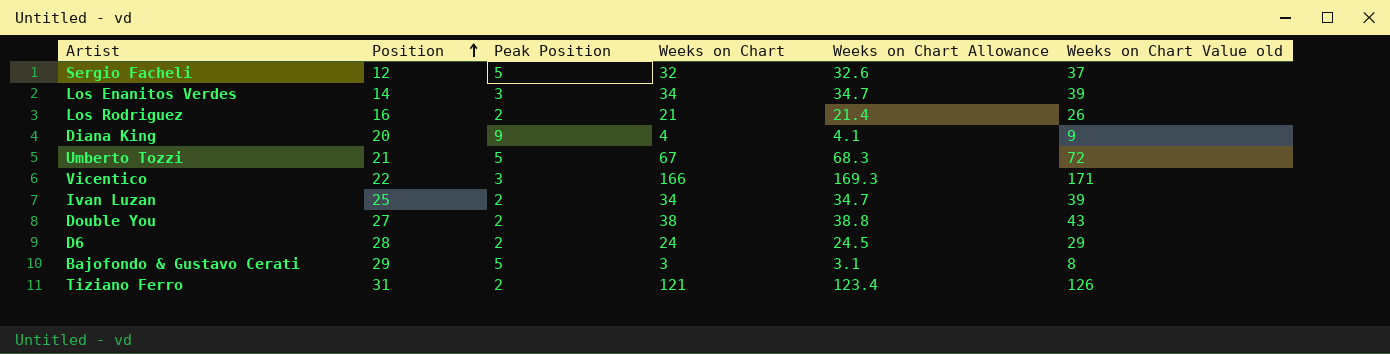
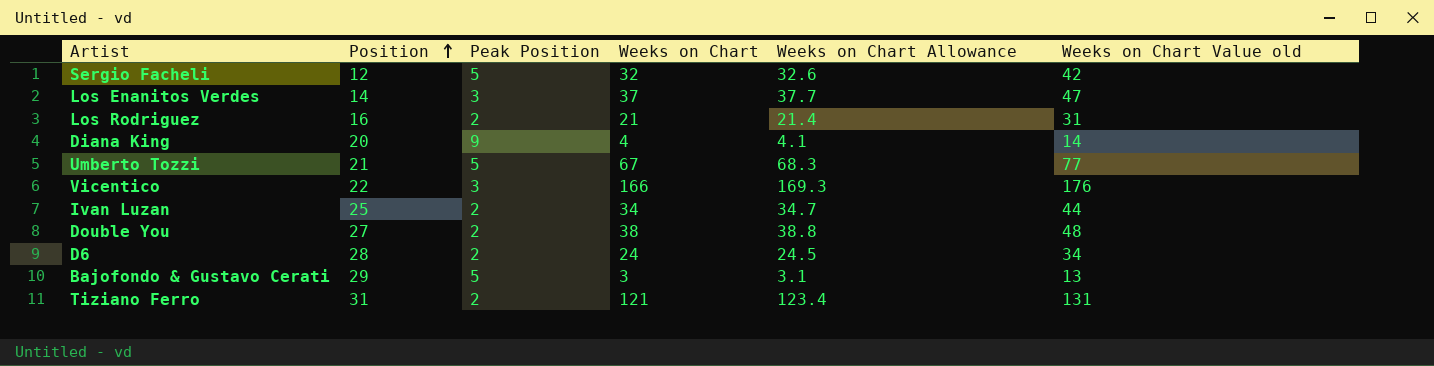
column Weeks on Chart Value old | formula: [Weeks on Chart] + 5 -> [Weeks on Chart] + 10
Los Enanitos Verdes | Weeks on Chart: 34 -> 37
Los Enanitos Verdes | Weeks on Chart Allowance: 34.7 -> 37.7

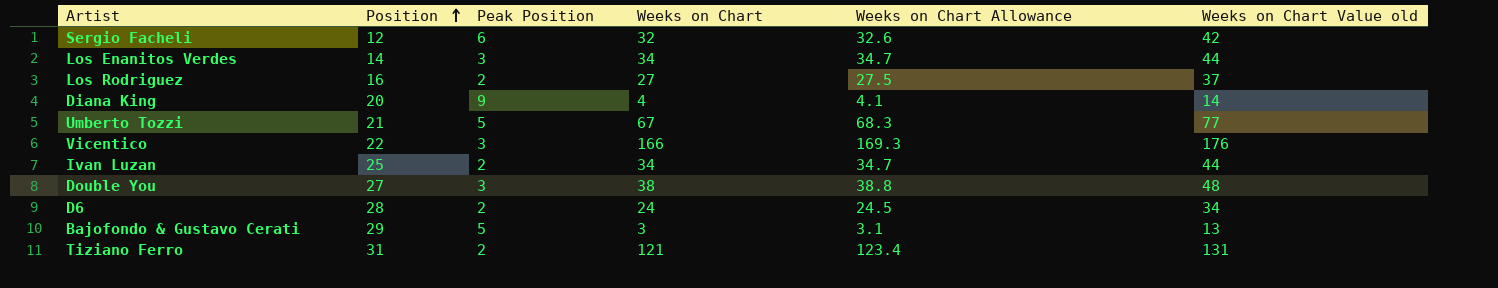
Sergio Facheli | Peak Position: 5 -> 6
Los Enanitos Verdes | Weeks on Chart: 37 -> 34
Los Enanitos Verdes | Weeks on Chart Allowance: 37.7 -> 34.7
Los Enanitos Verdes | Weeks on Chart Value old: 47 -> 44
Los Rodriguez | Weeks on Chart: 21 -> 27
Los Rodriguez | Weeks on Chart Allowance: 21.4 -> 27.5
Los Rodriguez | Weeks on Chart Value old: 31 -> 37
Double You | Peak Position: 2 -> 3

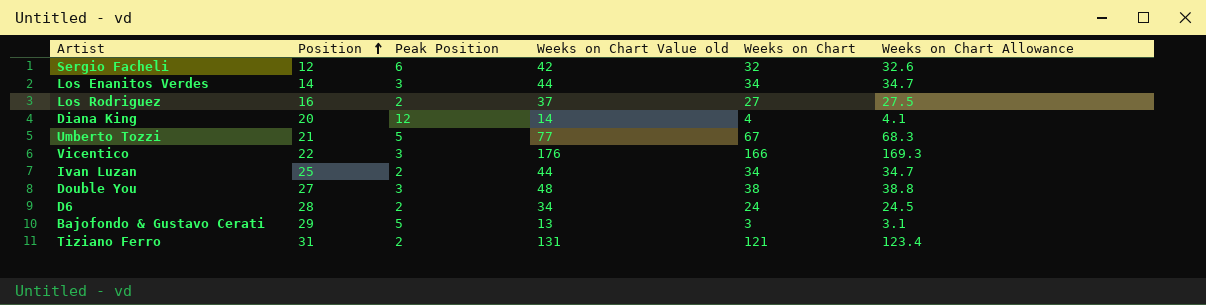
column Weeks on Chart Value old | position: 6 -> 4
Diana King | Peak Position: 9 -> 12

